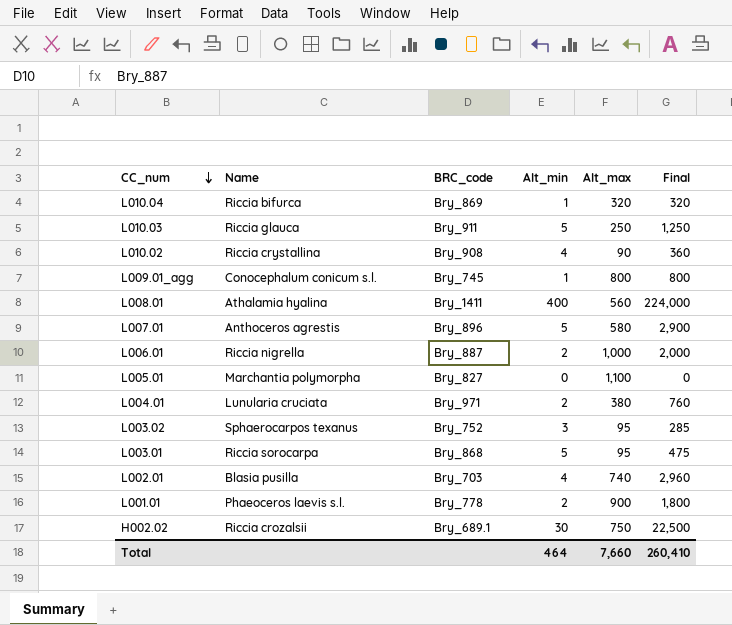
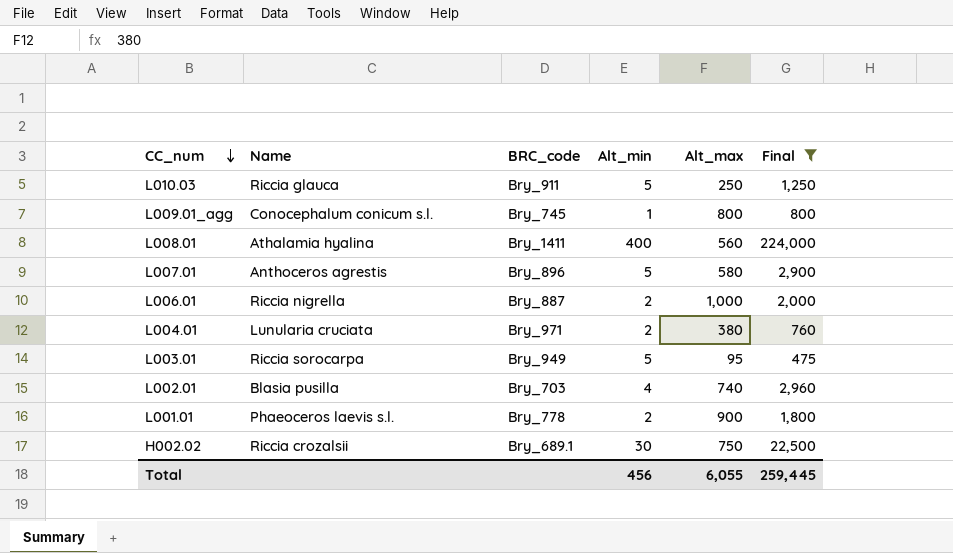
filter: none -> Final >= 475
L003.01 | BRC_code: Bry_868 -> Bry_949
Total | Alt_min: 464 -> 456
Total | Alt_max: 7,660 -> 6,055
Total | Final: 260,410 -> 259,445

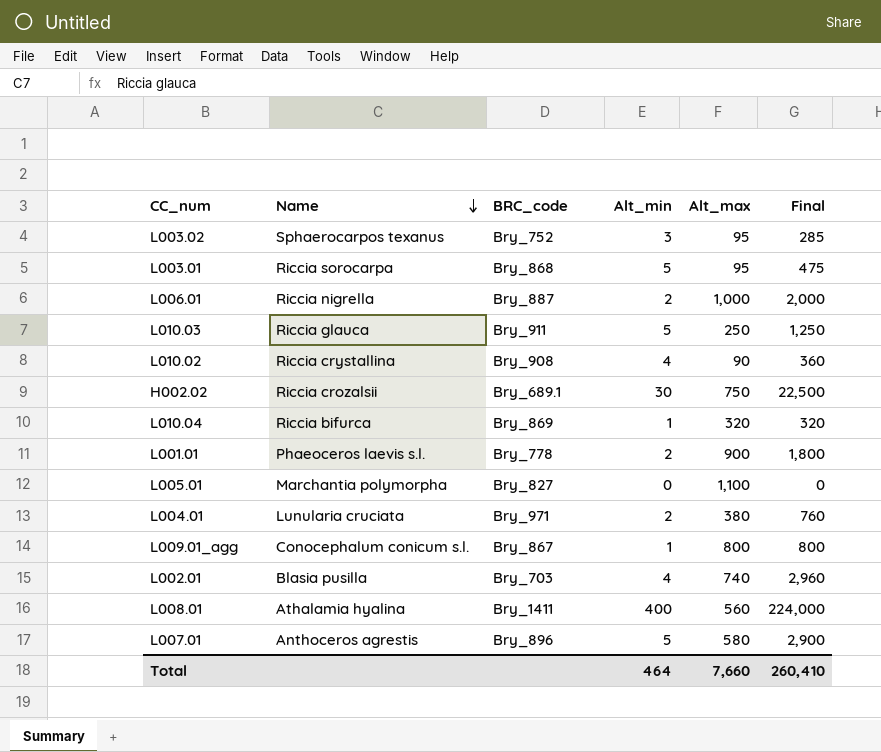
filter: Final >= 475 -> none
row order: CC_num descending -> Name descending
L003.01 | BRC_code: Bry_949 -> Bry_868
L009.01_agg | BRC_code: Bry_745 -> Bry_867
Total | Alt_min: 456 -> 464
Total | Alt_max: 6,055 -> 7,660
Total | Final: 259,445 -> 260,410

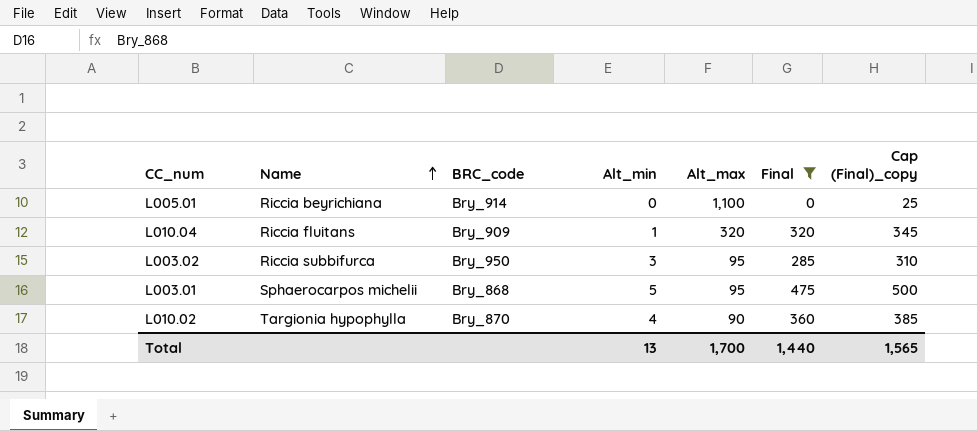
filter: none -> Final <= 475
row order: Name descending -> Name ascending
column Cap (Final)_copy | formula: none -> [Final] + 25
L005.01 | Name: Marchantia polymorpha -> Riccia beyrichiana
L005.01 | BRC_code: Bry_827 -> Bry_914
L010.04 | Name: Riccia bifurca -> Riccia fluitans
L010.04 | BRC_code: Bry_869 -> Bry_909
L003.02 | Name: Sphaerocarpos texanus -> Riccia subbifurca
L003.02 | BRC_code: Bry_752 -> Bry_950
L003.01 | Name: Riccia sorocarpa -> Sphaerocarpos michelii
L010.02 | Name: Riccia crystallina -> Targionia hypophylla
L010.02 | BRC_code: Bry_908 -> Bry_870
Total | Alt_min: 464 -> 13
Total | Alt_max: 7,660 -> 1,700
Total | Final: 260,410 -> 1,440

